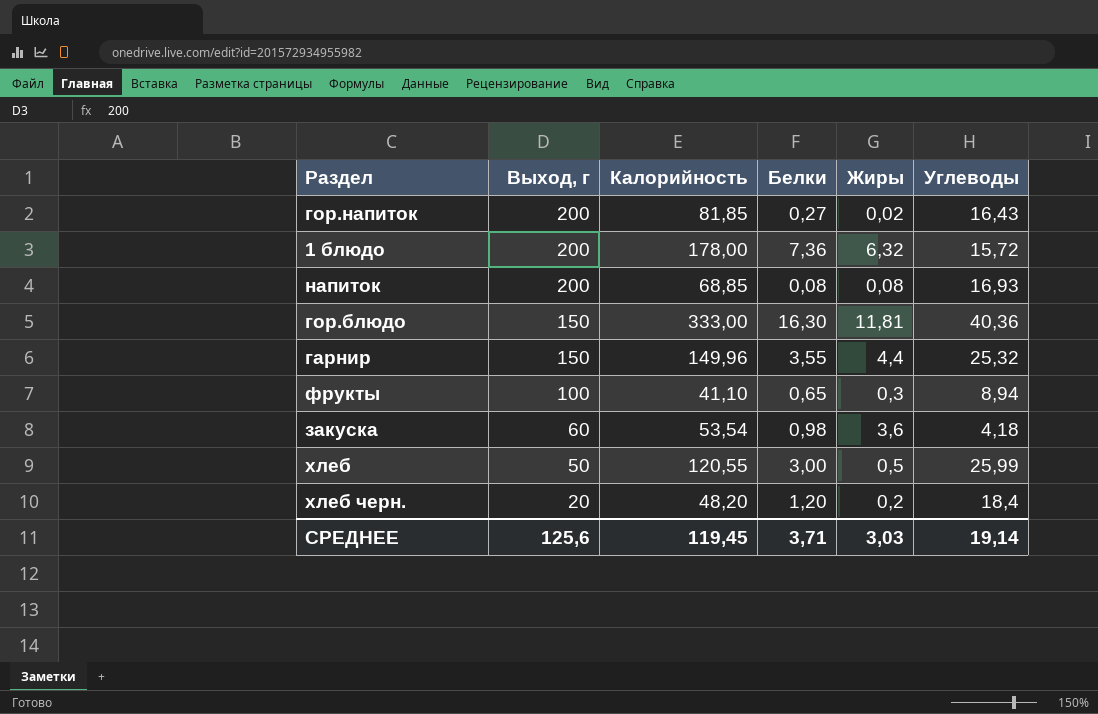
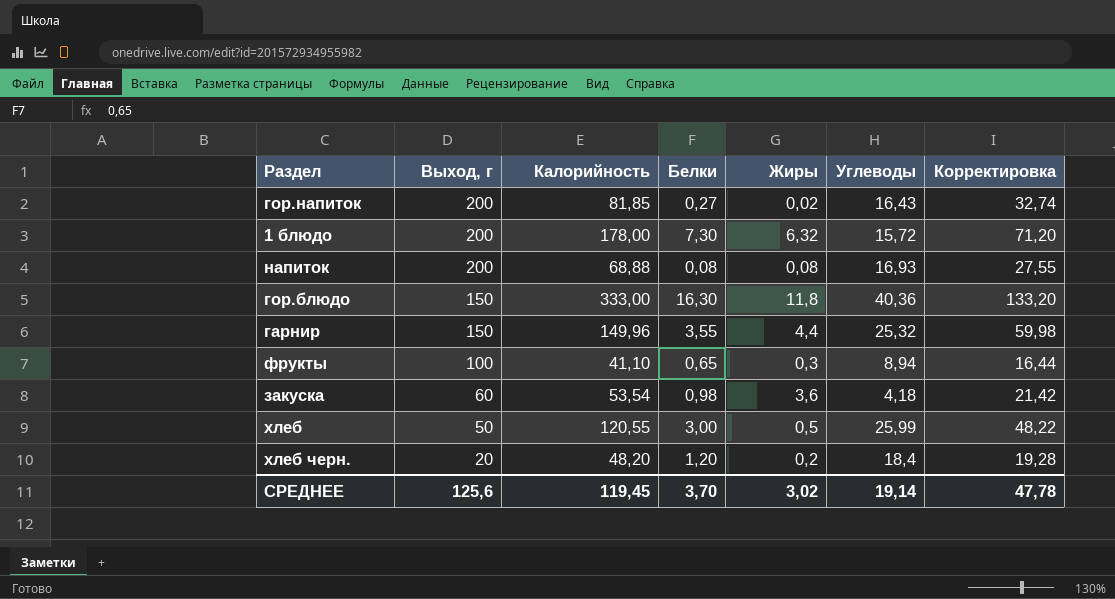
column Корректировка | formula: none -> [Калорийность] * 0,4
1 блюдо | Белки: 7,36 -> 7,30
напиток | Калорийность: 68,85 -> 68,88
гор.блюдо | Жиры: 11,81 -> 11,8
СРЕДНЕЕ | Белки: 3,71 -> 3,70
СРЕДНЕЕ | Жиры: 3,03 -> 3,02

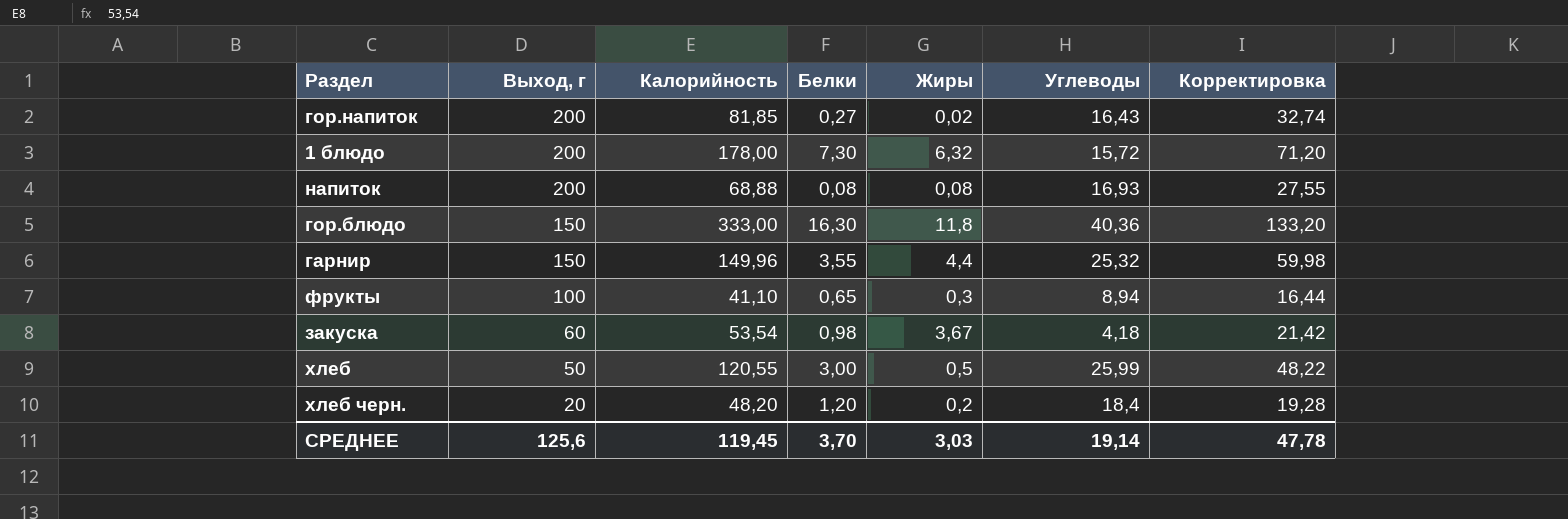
закуска | Жиры: 3,6 -> 3,67
СРЕДНЕЕ | Жиры: 3,02 -> 3,03

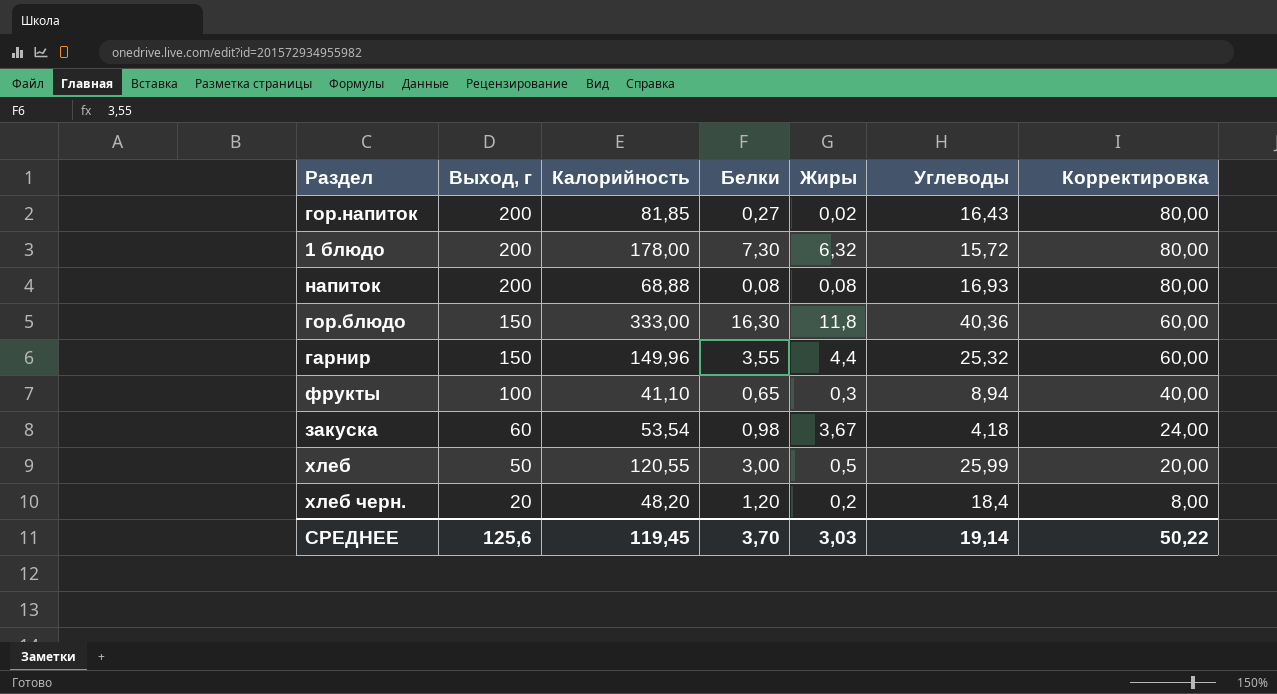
column Корректировка | formula: [Калорийность] * 0,4 -> [Выход, г] * 0,4
СРЕДНЕЕ | Корректировка: 47,78 -> 50,22

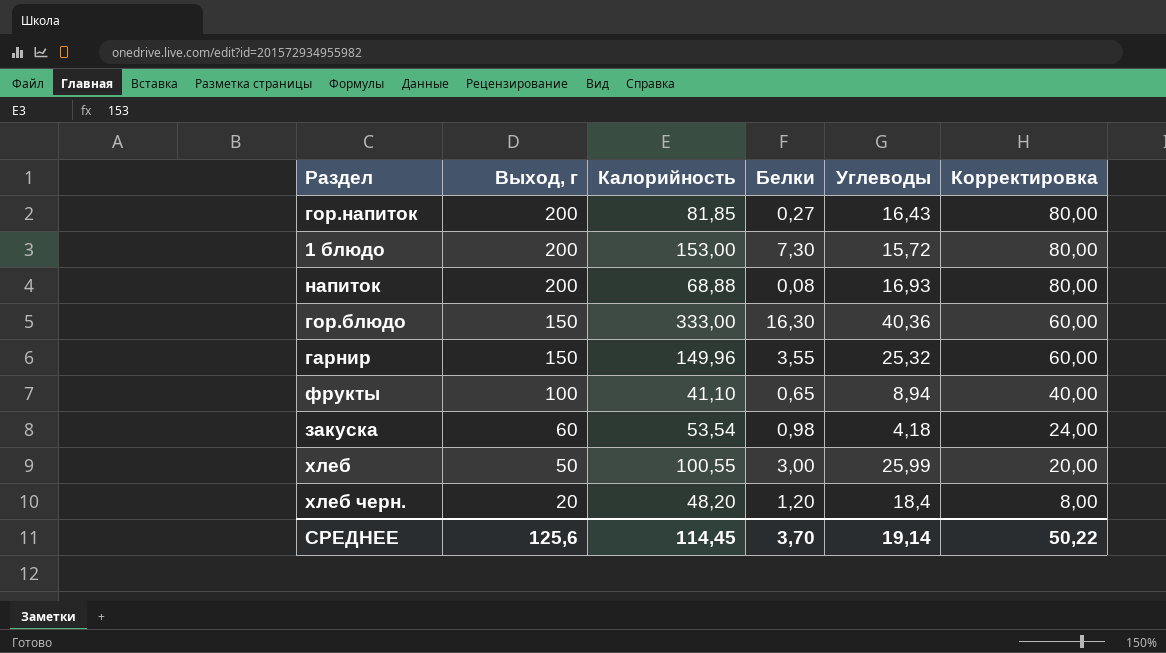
column Жиры | position: 5 -> none
1 блюдо | Калорийность: 178,00 -> 153,00
хлеб | Калорийность: 120,55 -> 100,55
СРЕДНЕЕ | Калорийность: 119,45 -> 114,45

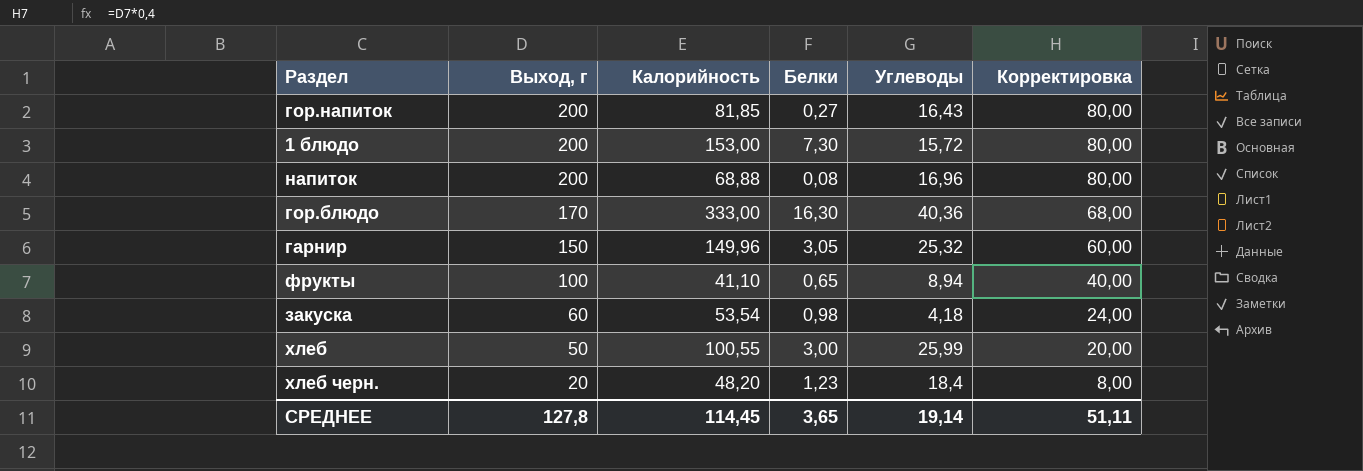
напиток | Углеводы: 16,93 -> 16,96
гор.блюдо | Выход, г: 150 -> 170
гор.блюдо | Корректировка: 60,00 -> 68,00
гарнир | Белки: 3,55 -> 3,05
хлеб черн. | Белки: 1,20 -> 1,23
СРЕДНЕЕ | Выход, г: 125,6 -> 127,8
СРЕДНЕЕ | Белки: 3,70 -> 3,65
СРЕДНЕЕ | Корректировка: 50,22 -> 51,11

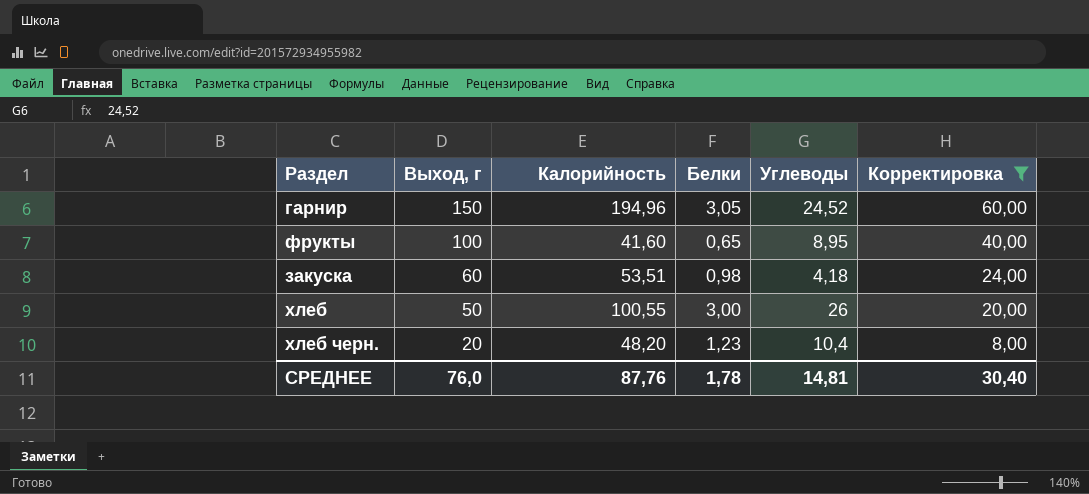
filter: none -> Корректировка <= 60,00
гарнир | Калорийность: 149,96 -> 194,96
гарнир | Углеводы: 25,32 -> 24,52
фрукты | Калорийность: 41,10 -> 41,60
фрукты | Углеводы: 8,94 -> 8,95
закуска | Калорийность: 53,54 -> 53,51
хлеб | Углеводы: 25,99 -> 26
хлеб черн. | Углеводы: 18,4 -> 10,4
СРЕДНЕЕ | Выход, г: 127,8 -> 76,0
СРЕДНЕЕ | Калорийность: 114,45 -> 87,76
СРЕДНЕЕ | Белки: 3,65 -> 1,78
СРЕДНЕЕ | Углеводы: 19,14 -> 14,81
СРЕДНЕЕ | Корректировка: 51,11 -> 30,40

